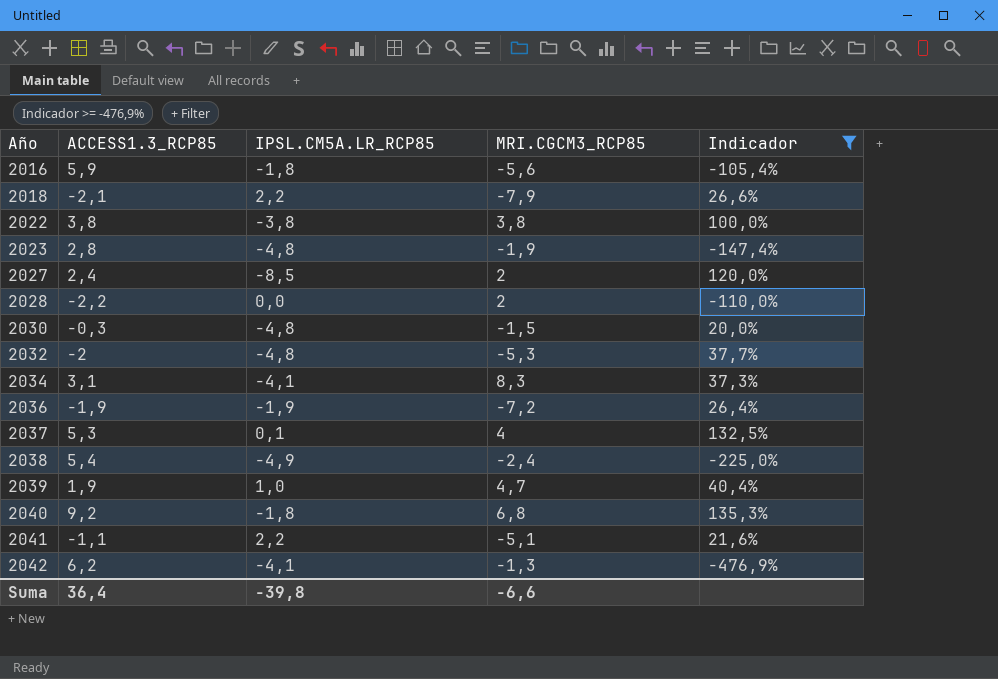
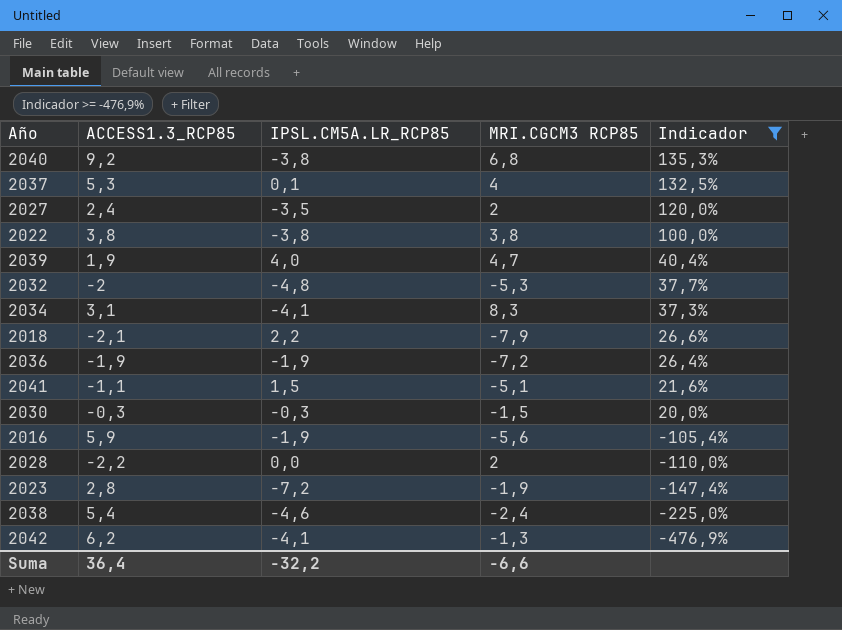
row order: Año ascending -> Indicador descending
column name: MRI.CGCM3_RCP85 -> MRI.CGCM3 RCP85
2040 | IPSL.CM5A.LR_RCP85: -1,8 -> -3,8
2027 | IPSL.CM5A.LR_RCP85: -8,5 -> -3,5
2039 | IPSL.CM5A.LR_RCP85: 1,0 -> 4,0
2041 | IPSL.CM5A.LR_RCP85: 2,2 -> 1,5
2030 | IPSL.CM5A.LR_RCP85: -4,8 -> -0,3
2016 | IPSL.CM5A.LR_RCP85: -1,8 -> -1,9
2023 | IPSL.CM5A.LR_RCP85: -4,8 -> -7,2
2038 | IPSL.CM5A.LR_RCP85: -4,9 -> -4,6
Suma | IPSL.CM5A.LR_RCP85: -39,8 -> -32,2

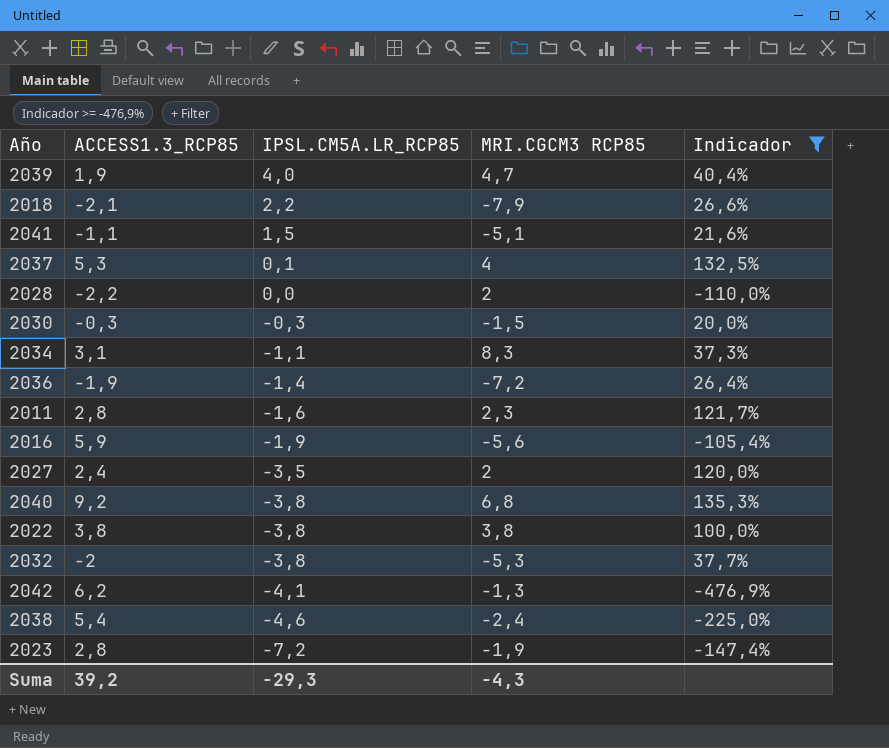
row order: Indicador descending -> IPSL.CM5A.LR_RCP85 descending
2034 | IPSL.CM5A.LR_RCP85: -4,1 -> -1,1
2036 | IPSL.CM5A.LR_RCP85: -1,9 -> -1,4
row 2011: none -> 2,8 | -1,6 | 2,3 | 121,7%
2032 | IPSL.CM5A.LR_RCP85: -4,8 -> -3,8
Suma | ACCESS1.3_RCP85: 36,4 -> 39,2
Suma | IPSL.CM5A.LR_RCP85: -32,2 -> -29,3
Suma | MRI.CGCM3 RCP85: -6,6 -> -4,3

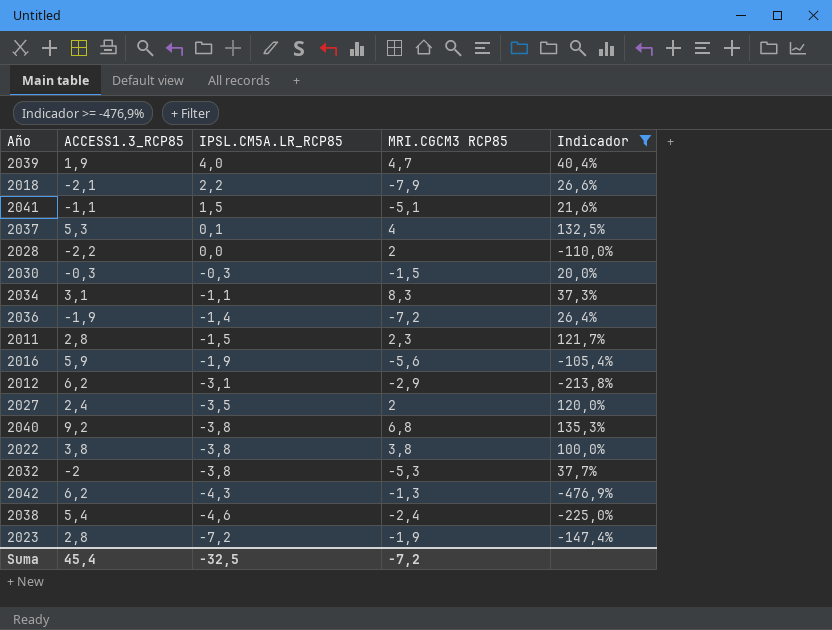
2011 | IPSL.CM5A.LR_RCP85: -1,6 -> -1,5
row 2012: none -> 6,2 | -3,1 | -2,9 | -213,8%
2042 | IPSL.CM5A.LR_RCP85: -4,1 -> -4,3
Suma | ACCESS1.3_RCP85: 39,2 -> 45,4
Suma | IPSL.CM5A.LR_RCP85: -29,3 -> -32,5
Suma | MRI.CGCM3 RCP85: -4,3 -> -7,2

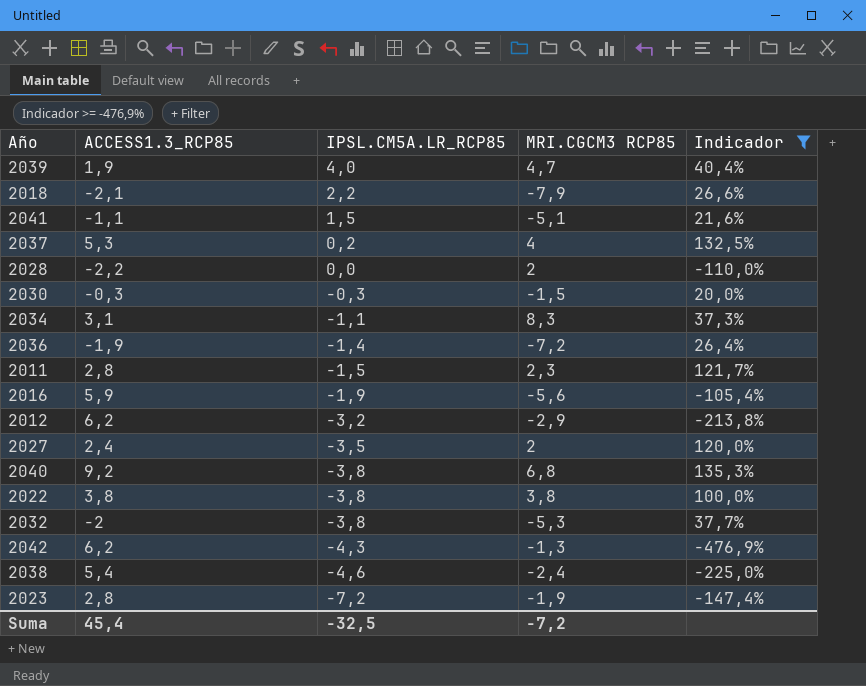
2037 | IPSL.CM5A.LR_RCP85: 0,1 -> 0,2
2012 | IPSL.CM5A.LR_RCP85: -3,1 -> -3,2

